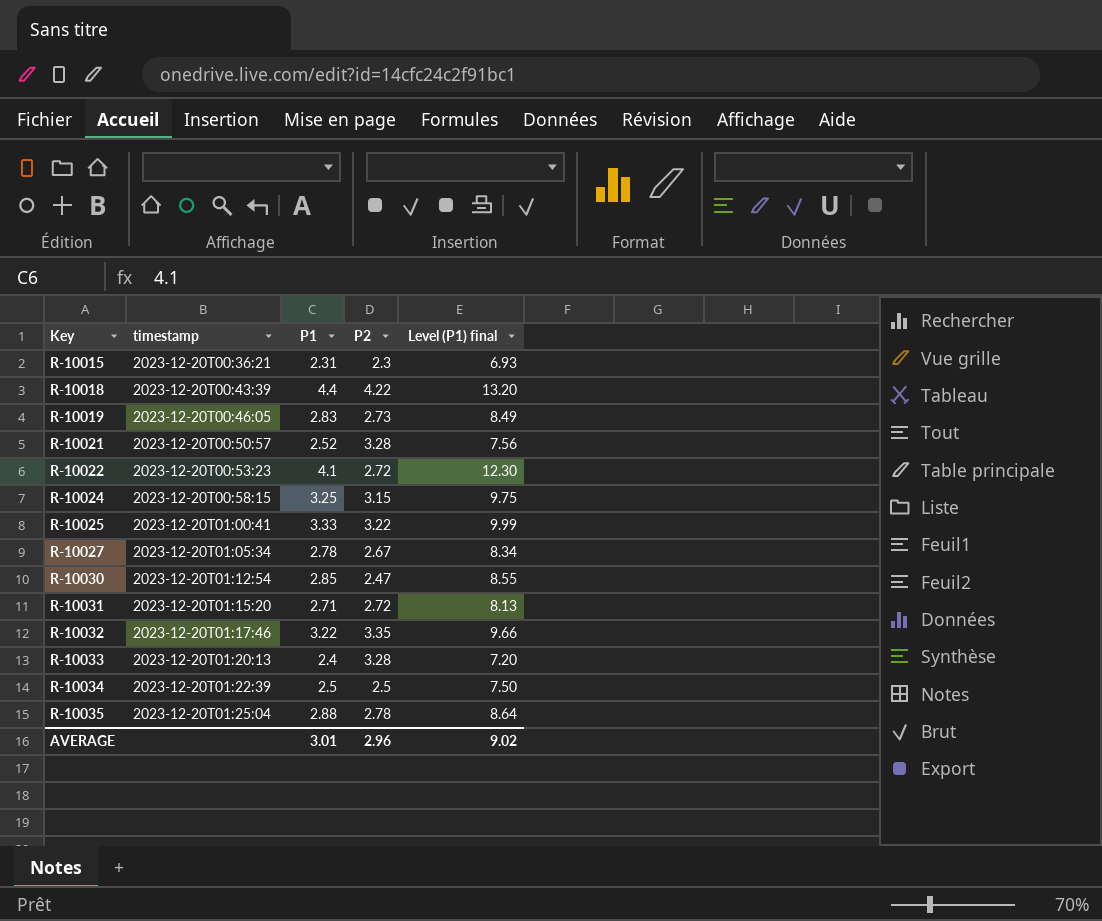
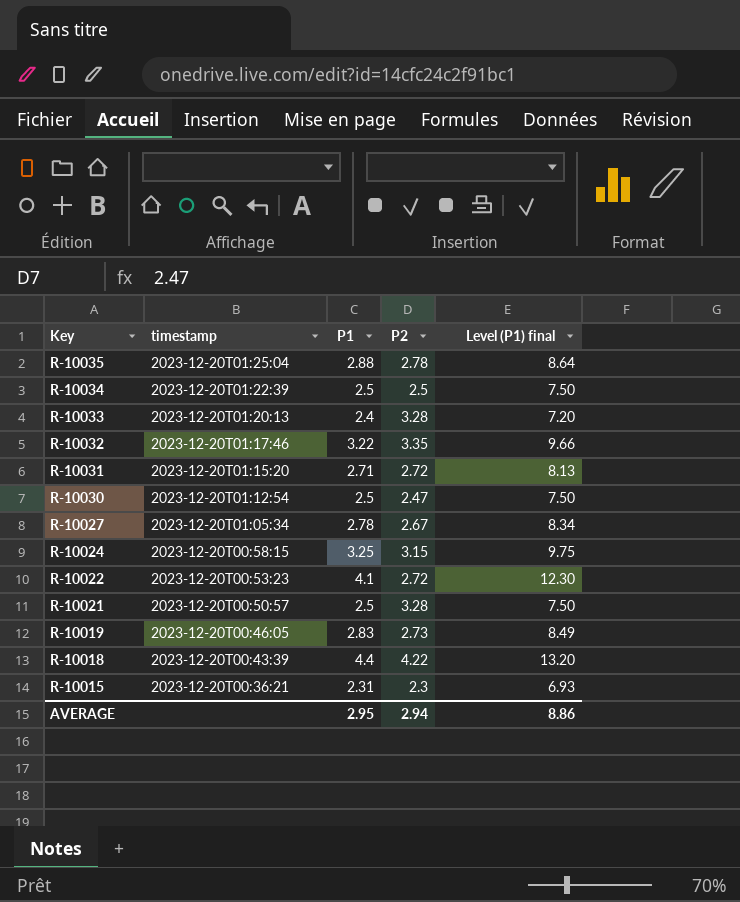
row order: Key ascending -> Key descending
row R-10025: 2023-12-20T01:00:41 | 3.33 | 3.22 | 9.99 -> none
R-10030 | P1: 2.85 -> 2.5
R-10030 | Level (P1) final: 8.55 -> 7.50
R-10021 | P1: 2.52 -> 2.5
R-10021 | Level (P1) final: 7.56 -> 7.50
AVERAGE | P1: 3.01 -> 2.95
AVERAGE | P2: 2.96 -> 2.94
AVERAGE | Level (P1) final: 9.02 -> 8.86

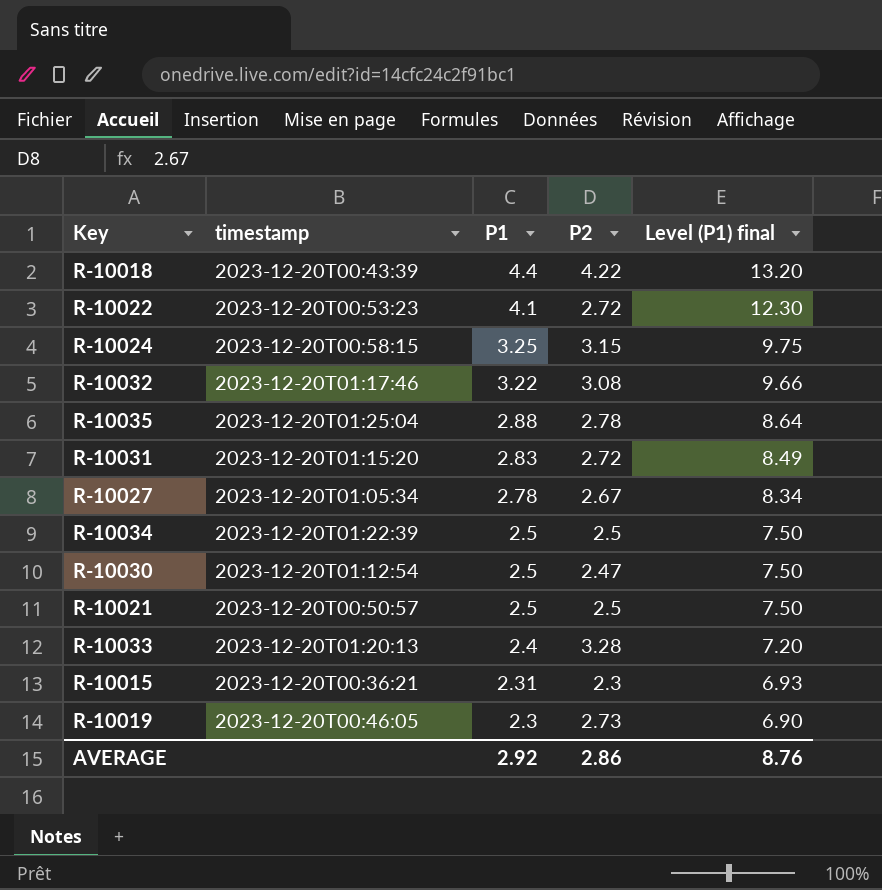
row order: Key descending -> P1 descending
R-10032 | P2: 3.35 -> 3.08
R-10031 | P1: 2.71 -> 2.83
R-10031 | Level (P1) final: 8.13 -> 8.49
R-10021 | P2: 3.28 -> 2.5
R-10019 | P1: 2.83 -> 2.3
R-10019 | Level (P1) final: 8.49 -> 6.90
AVERAGE | P1: 2.95 -> 2.92
AVERAGE | P2: 2.94 -> 2.86
AVERAGE | Level (P1) final: 8.86 -> 8.76

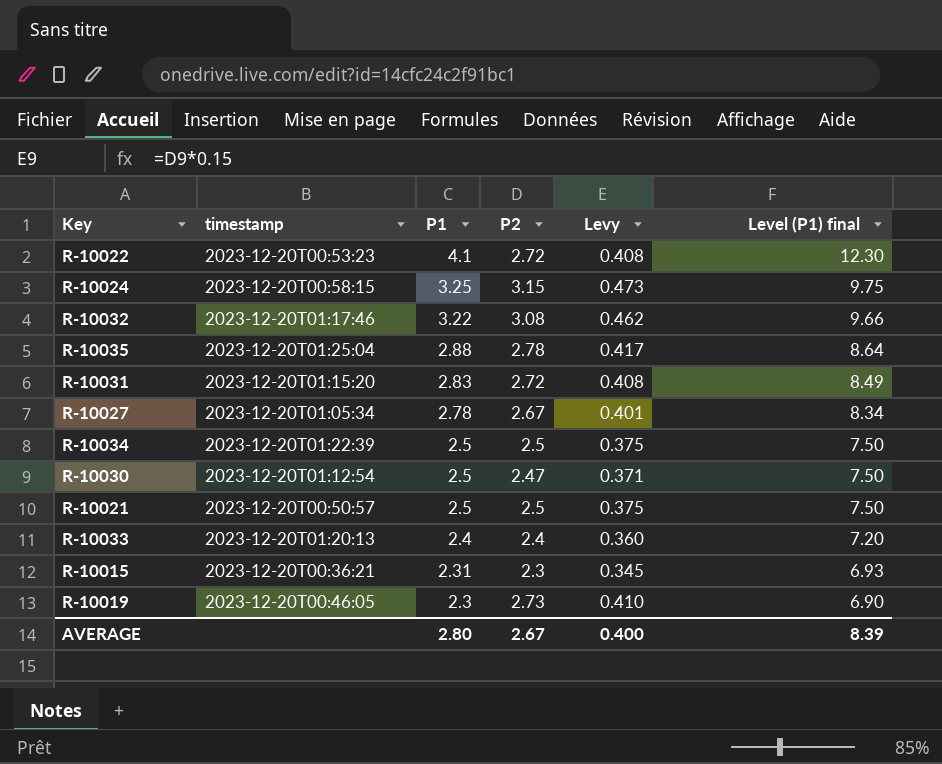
column Levy | formula: none -> [P2] * 0.15
row R-10018: 2023-12-20T00:43:39 | 4.4 | 4.22 | 13.20 -> none
R-10033 | P2: 3.28 -> 2.4
AVERAGE | P1: 2.92 -> 2.80
AVERAGE | P2: 2.86 -> 2.67
AVERAGE | Level (P1) final: 8.76 -> 8.39

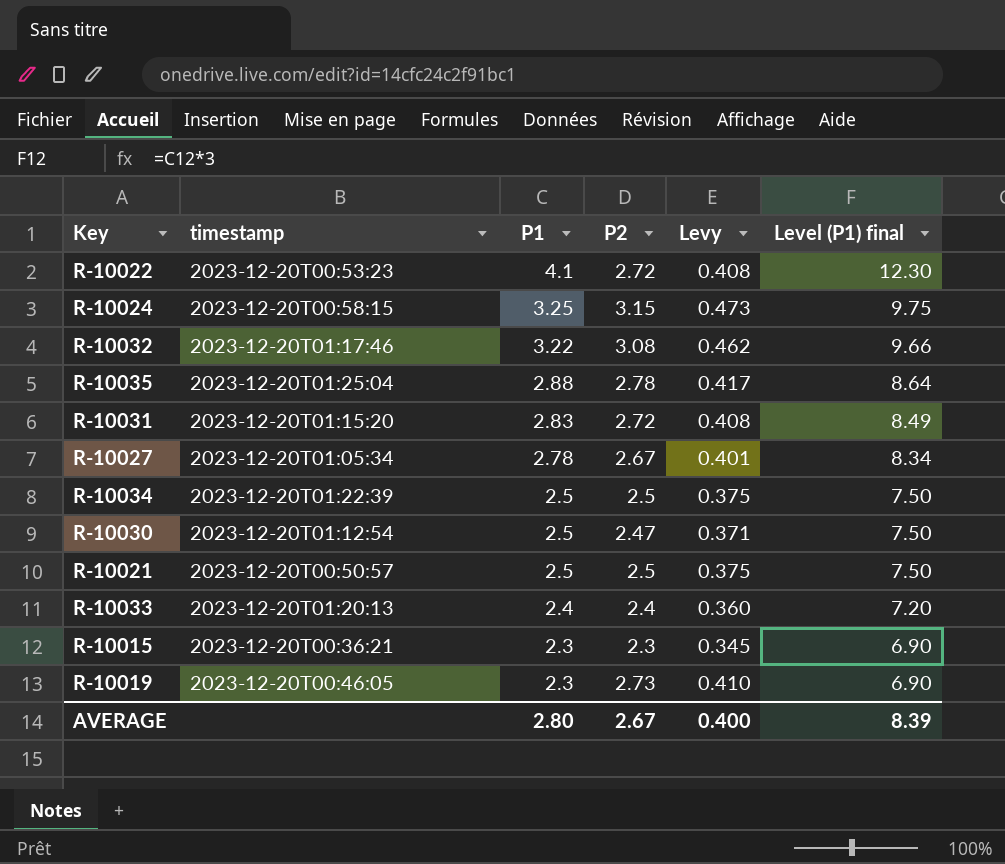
R-10015 | P1: 2.31 -> 2.3
R-10015 | Level (P1) final: 6.93 -> 6.90

